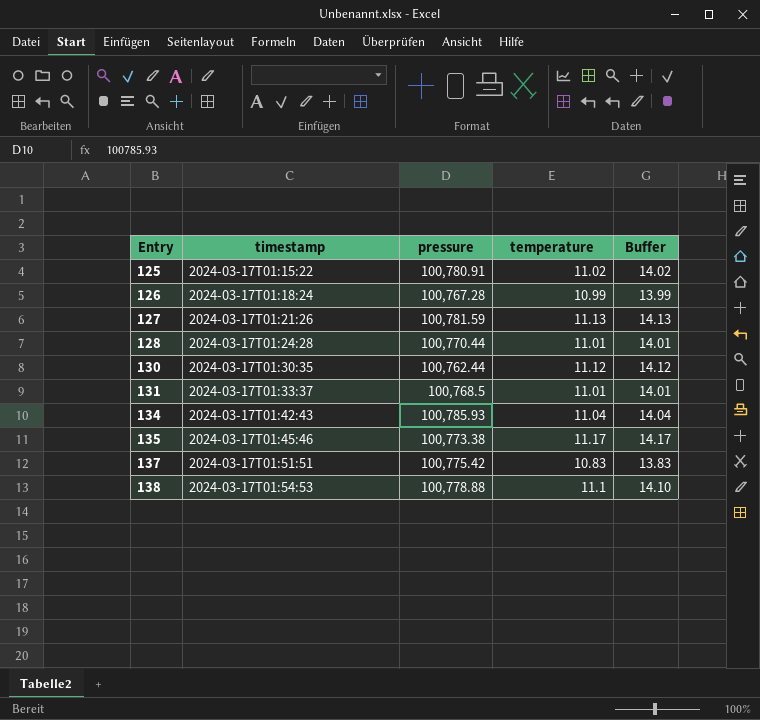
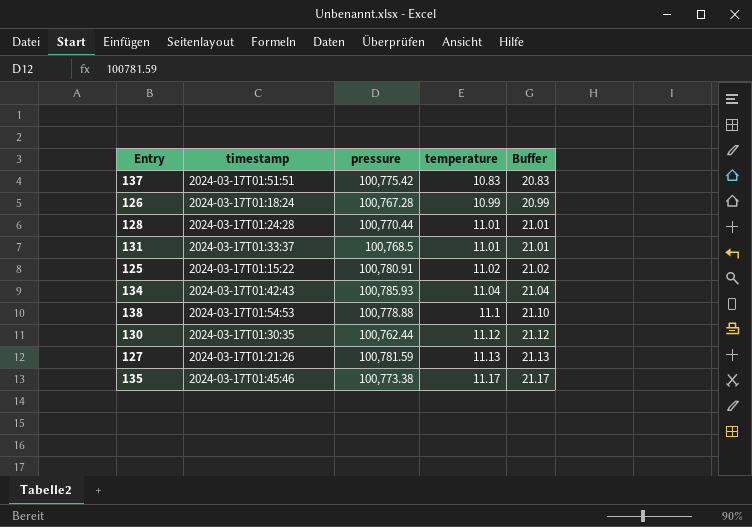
row order: Entry ascending -> temperature ascending
column Buffer | formula: [temperature] + 3 -> [temperature] + 10

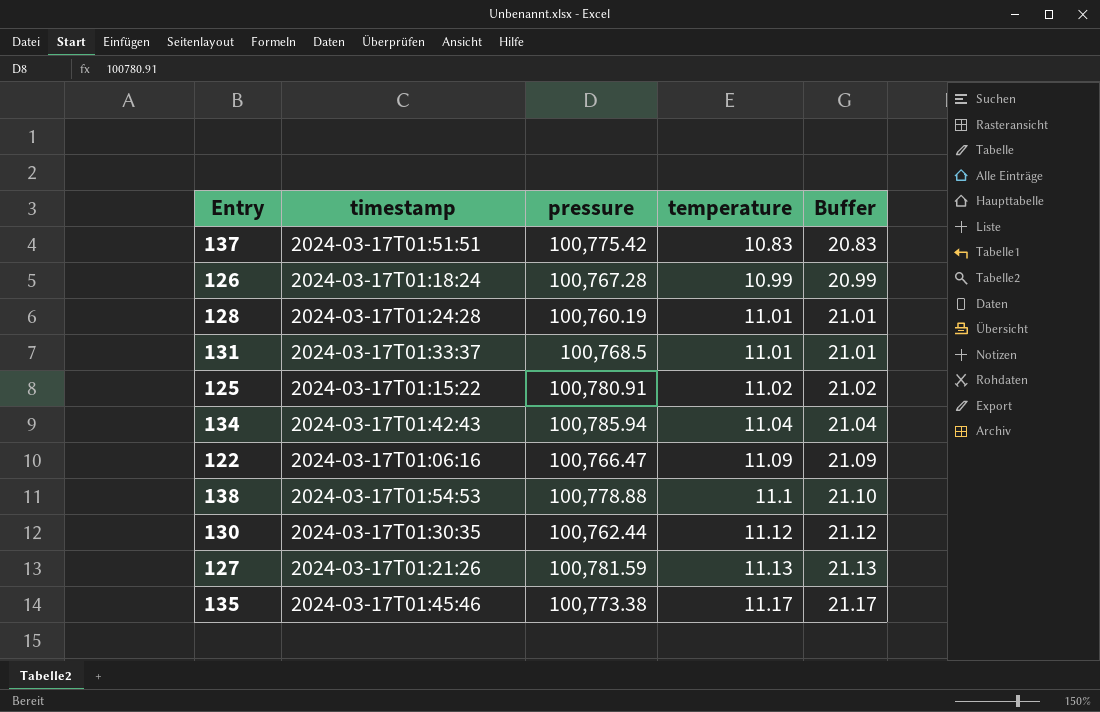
128 | pressure: 100,770.44 -> 100,760.19
134 | pressure: 100,785.93 -> 100,785.94
row 122: none -> 2024-03-17T01:06:16 | 100,766.47 | 11.09 | 21.09

